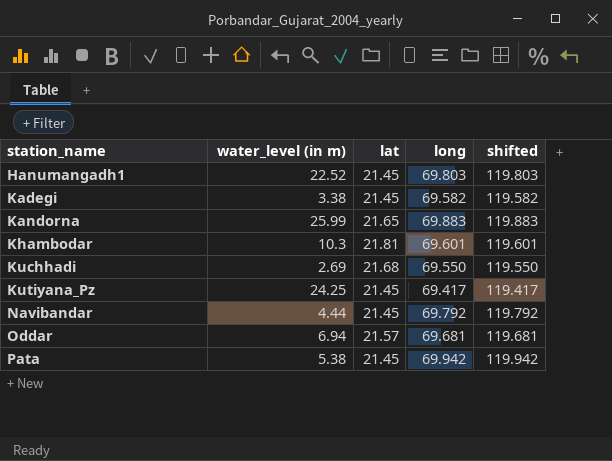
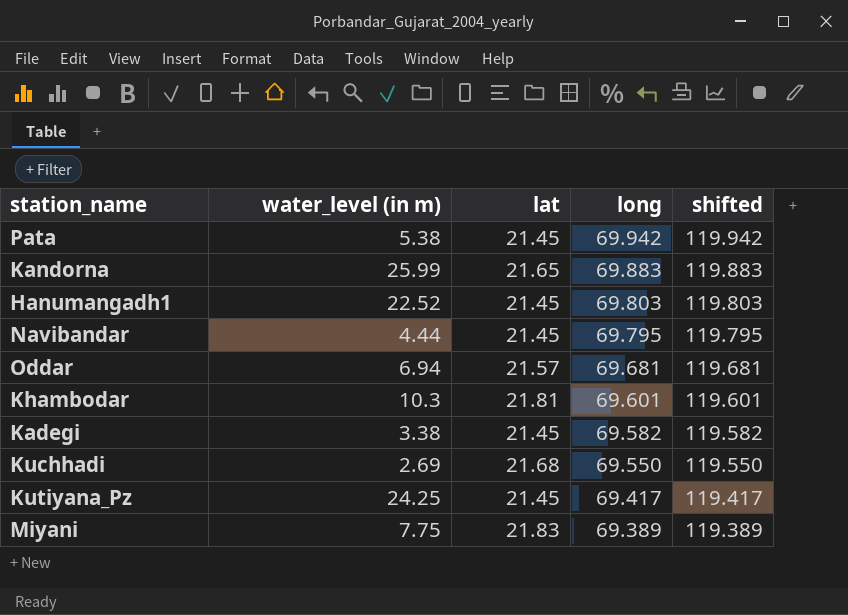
row order: station_name ascending -> long descending
Navibandar | long: 69.792 -> 69.795
Navibandar | shifted: 119.792 -> 119.795
row Miyani: none -> 7.75 | 21.83 | 69.389 | 119.389

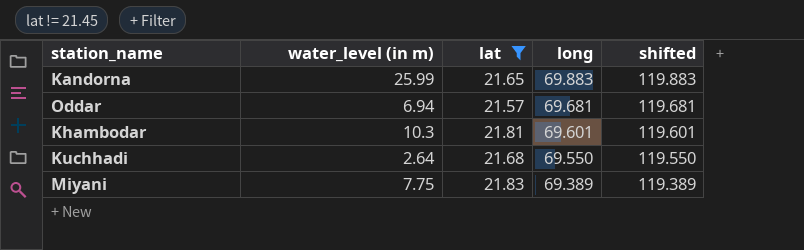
filter: none -> lat != 21.45
Kuchhadi | water_level (in m): 2.69 -> 2.64

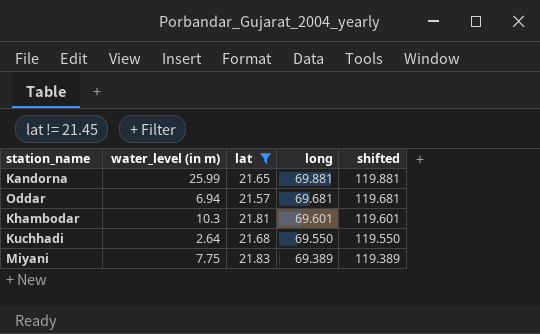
Kandorna | long: 69.883 -> 69.881
Kandorna | shifted: 119.883 -> 119.881

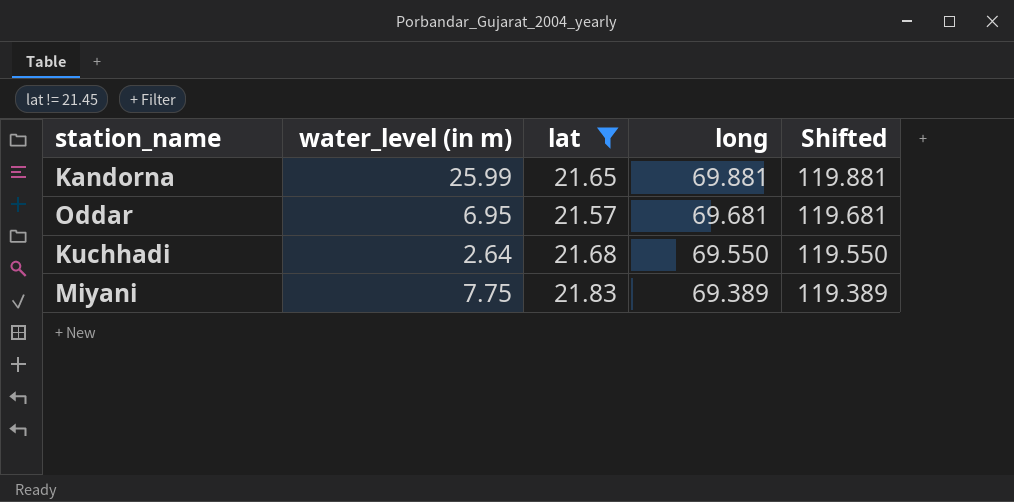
column name: shifted -> Shifted
row Khambodar: 10.3 | 21.81 | 69.601 | 119.601 -> none
Oddar | water_level (in m): 6.94 -> 6.95

